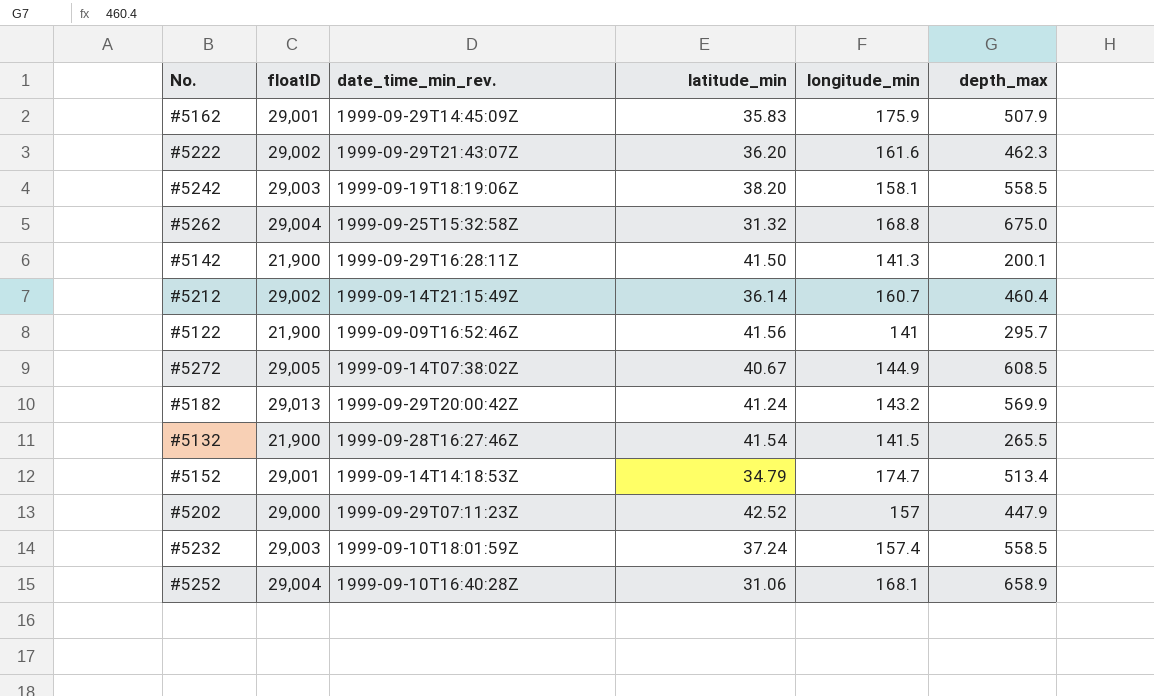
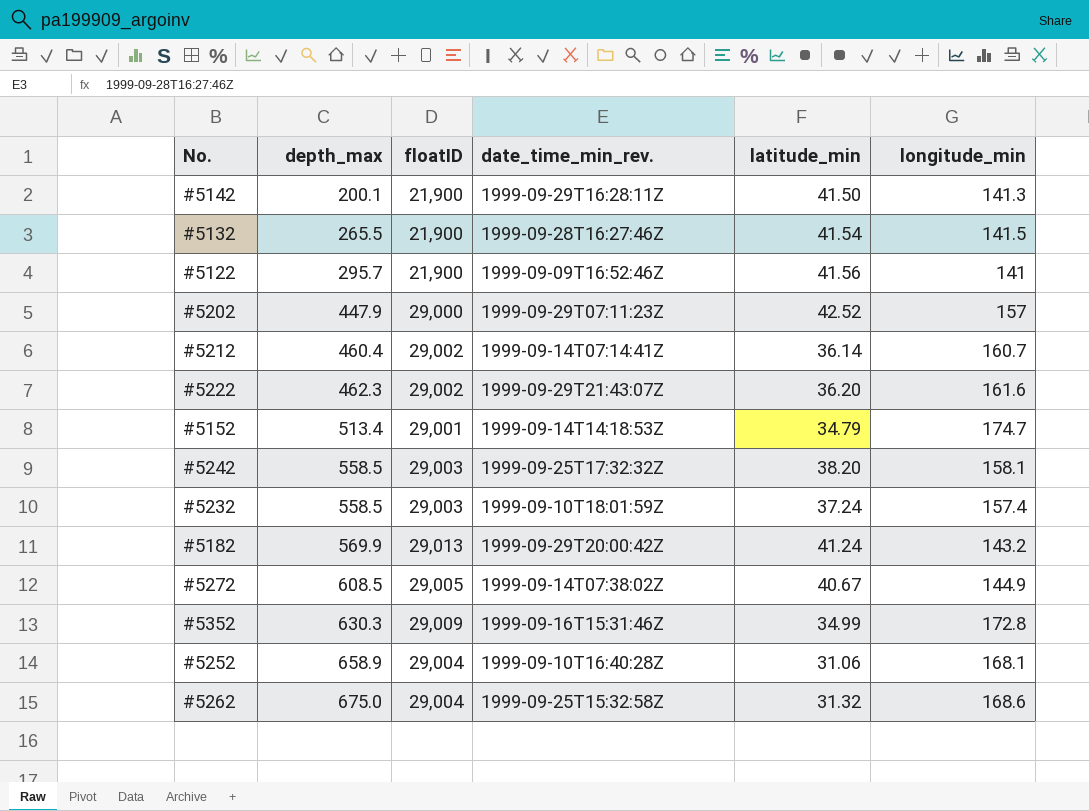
row order: none -> depth_max ascending
column depth_max | position: 6 -> 2
row #5162: 29,001 | 1999-09-29T14:45:09Z | 35.83 | 175.9 | 507.9 -> none
#5212 | date_time_min_rev.: 1999-09-14T21:15:49Z -> 1999-09-14T07:14:41Z
#5242 | date_time_min_rev.: 1999-09-19T18:19:06Z -> 1999-09-25T17:32:32Z
row #5352: none -> 630.3 | 29,009 | 1999-09-16T15:31:46Z | 34.99 | 172.8
#5262 | longitude_min: 168.8 -> 168.6

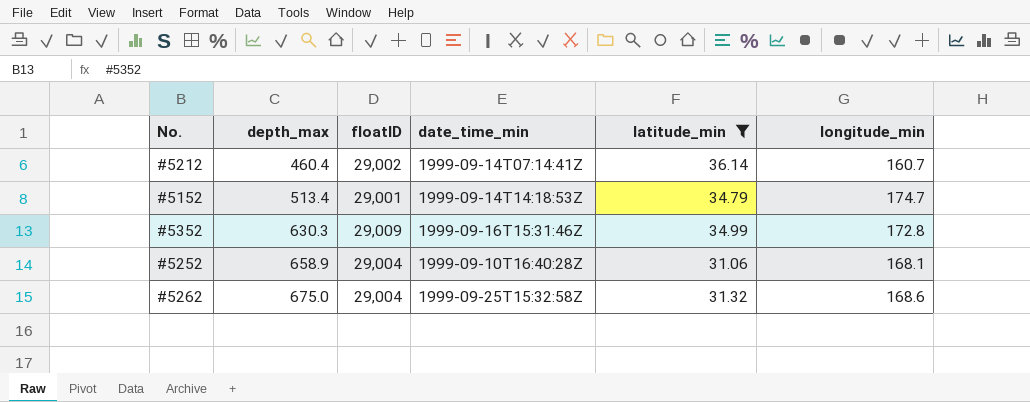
filter: none -> latitude_min <= 36.14
column name: date_time_min_rev. -> date_time_min

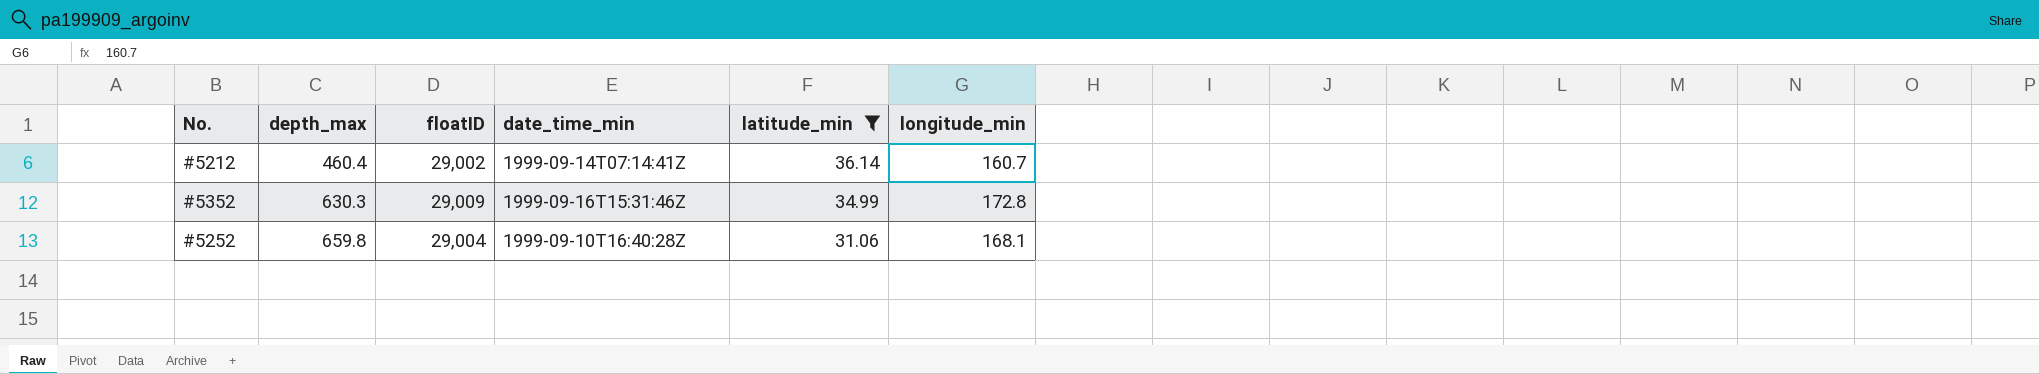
row #5152: 513.4 | 29,001 | 1999-09-14T14:18:53Z | 34.79 | 174.7 -> none
row #5262: 675.0 | 29,004 | 1999-09-25T15:32:58Z | 31.32 | 168.6 -> none
#5252 | depth_max: 658.9 -> 659.8

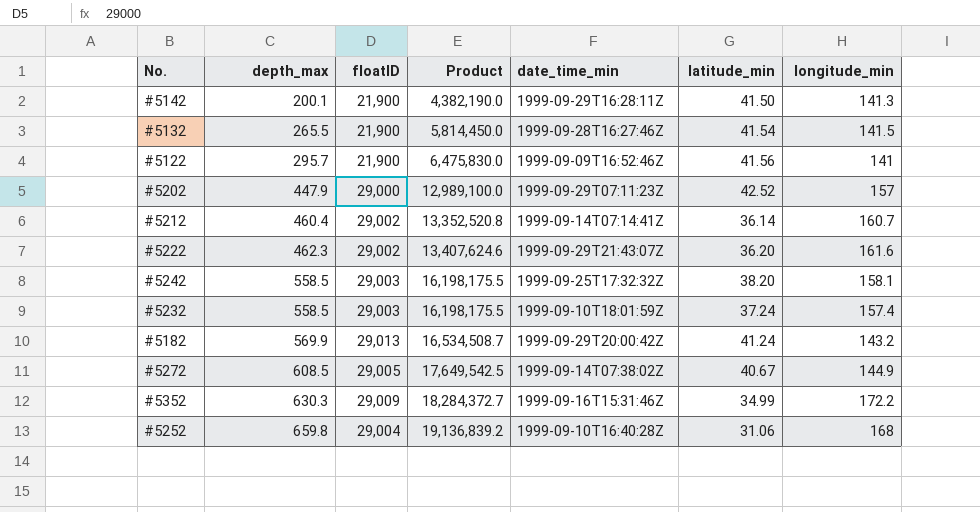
filter: latitude_min <= 36.14 -> none
column Product | formula: none -> [depth_max] * [floatID]
#5352 | longitude_min: 172.8 -> 172.2
#5252 | longitude_min: 168.1 -> 168

